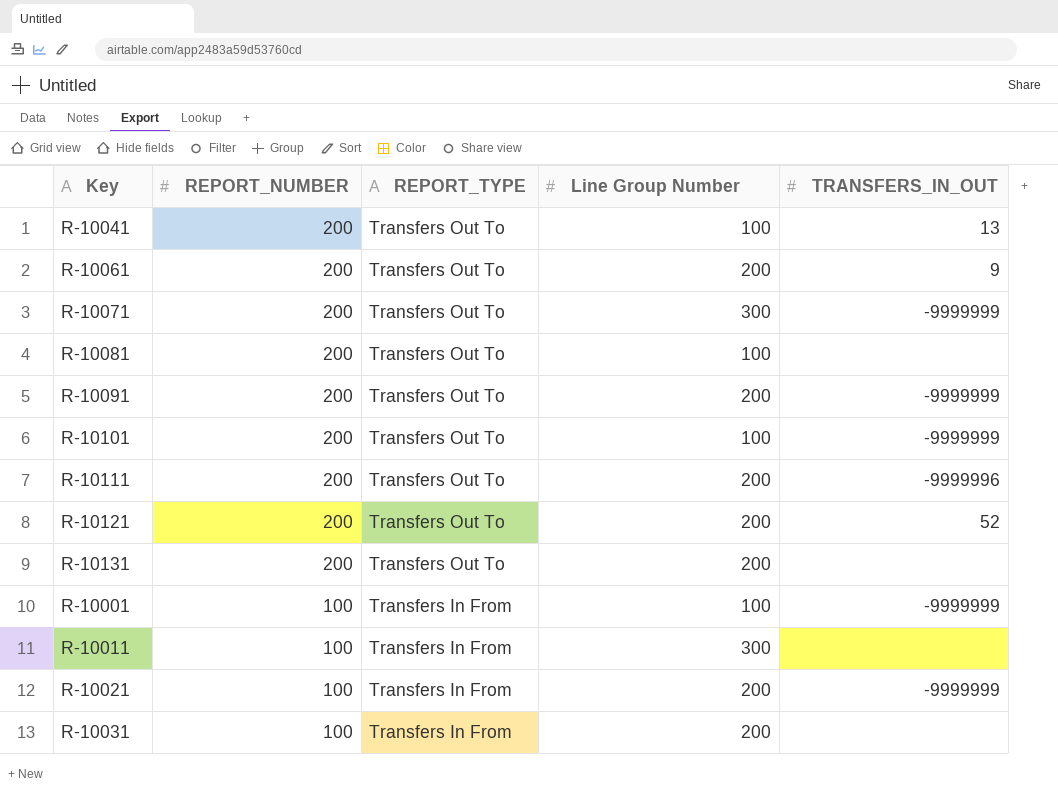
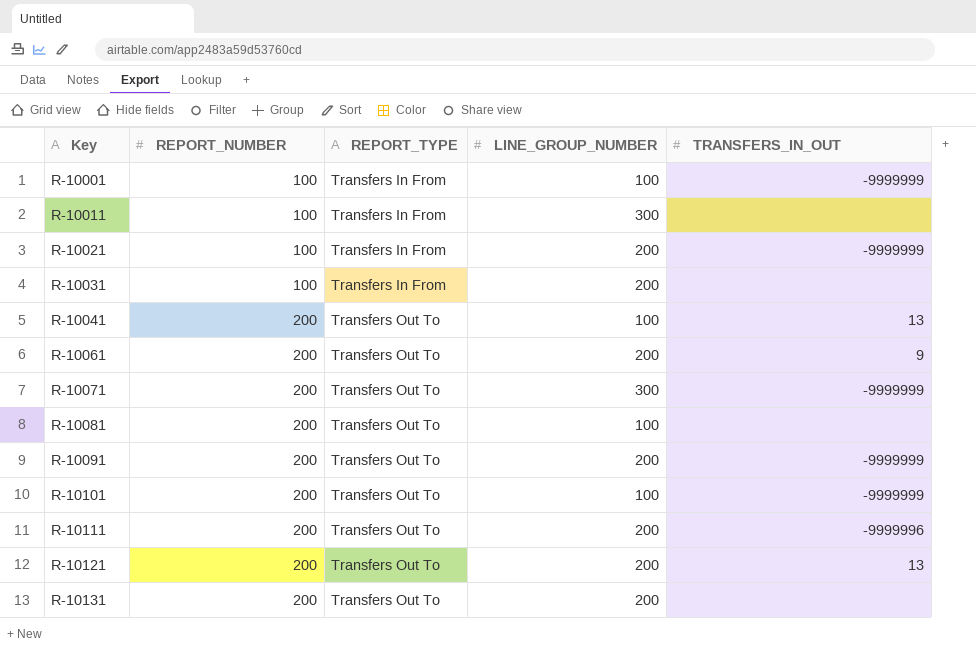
row order: REPORT_NUMBER descending -> Key ascending
column name: Line Group Number -> LINE_GROUP_NUMBER
R-10121 | TRANSFERS_IN_OUT: 52 -> 13

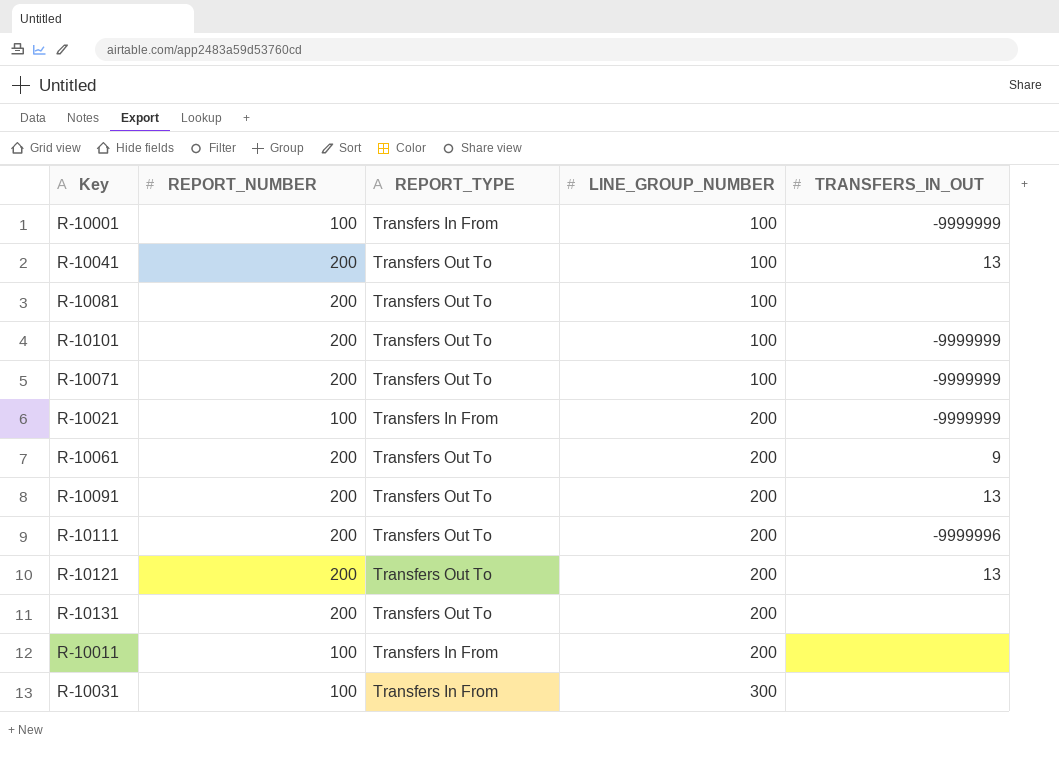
row order: Key ascending -> LINE_GROUP_NUMBER ascending
R-10071 | LINE_GROUP_NUMBER: 300 -> 100
R-10091 | TRANSFERS_IN_OUT: -9999999 -> 13
R-10011 | LINE_GROUP_NUMBER: 300 -> 200
R-10031 | LINE_GROUP_NUMBER: 200 -> 300

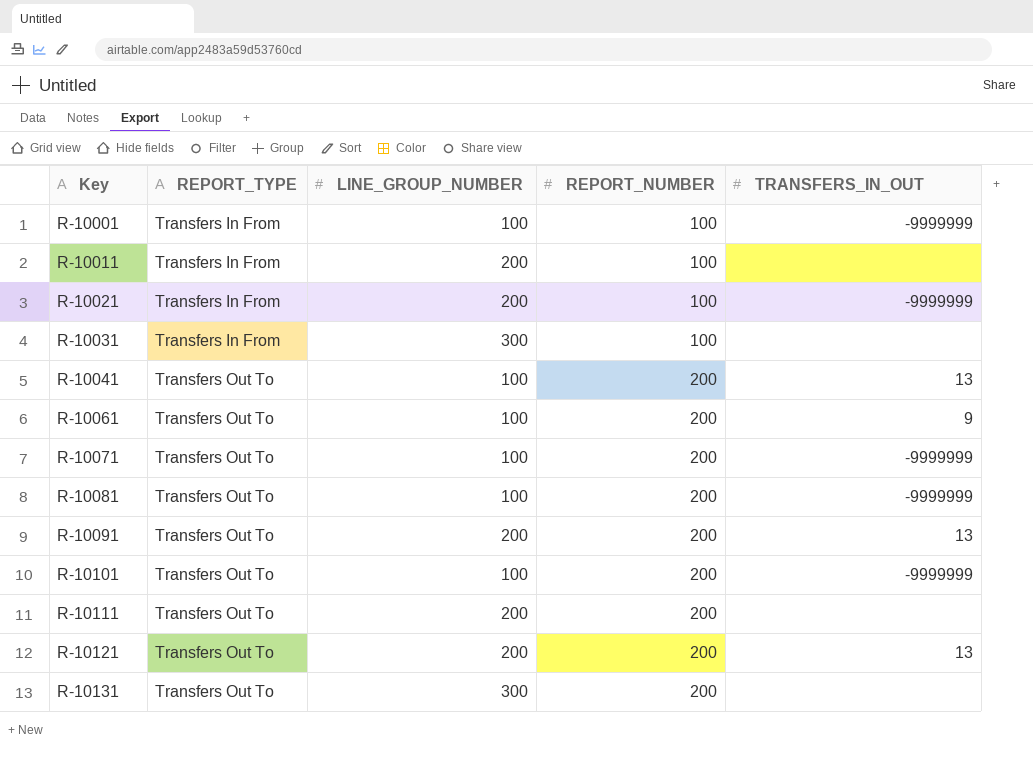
row order: LINE_GROUP_NUMBER ascending -> Key ascending
column REPORT_NUMBER | position: 2 -> 4
R-10061 | LINE_GROUP_NUMBER: 200 -> 100
R-10081 | TRANSFERS_IN_OUT: none -> -9999999
R-10111 | TRANSFERS_IN_OUT: -9999996 -> none
R-10131 | LINE_GROUP_NUMBER: 200 -> 300

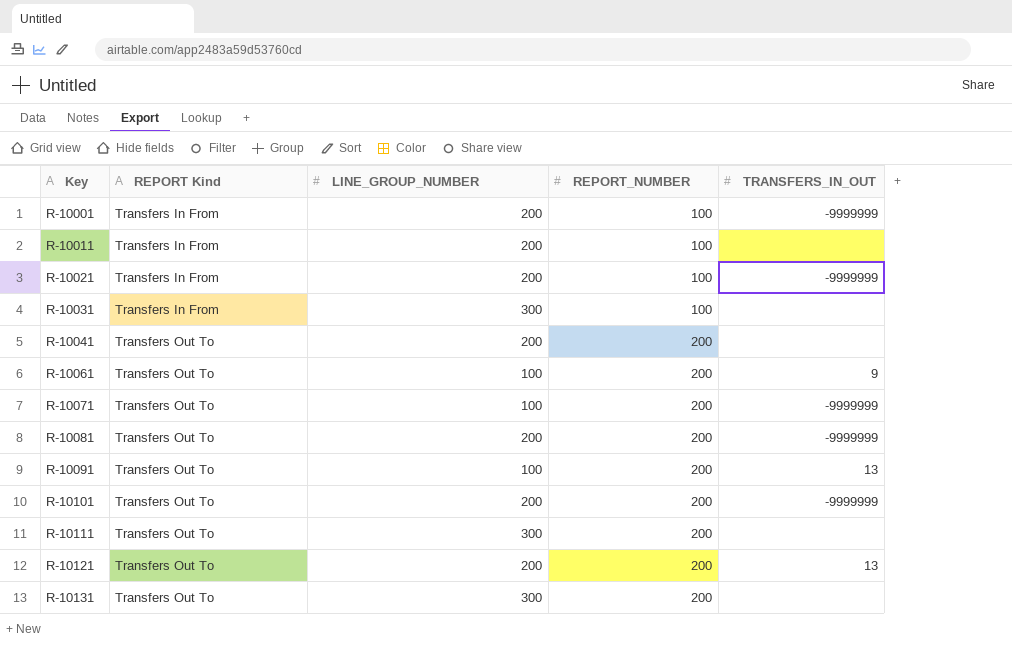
column name: REPORT_TYPE -> REPORT Kind
R-10001 | LINE_GROUP_NUMBER: 100 -> 200
R-10041 | LINE_GROUP_NUMBER: 100 -> 200
R-10041 | TRANSFERS_IN_OUT: 13 -> none
R-10081 | LINE_GROUP_NUMBER: 100 -> 200
R-10091 | LINE_GROUP_NUMBER: 200 -> 100
R-10101 | LINE_GROUP_NUMBER: 100 -> 200
R-10111 | LINE_GROUP_NUMBER: 200 -> 300

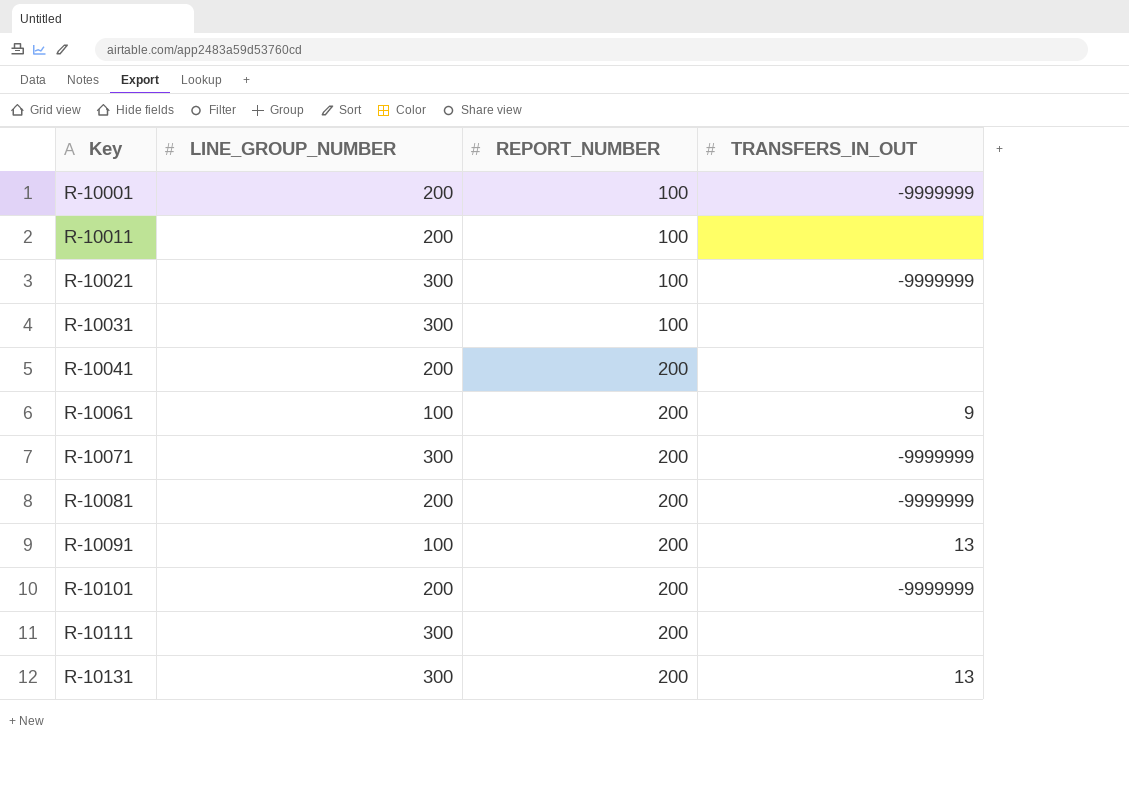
column REPORT Kind | position: 2 -> none
row R-10121: Transfers Out To | 200 | 200 | 13 -> none
R-10021 | LINE_GROUP_NUMBER: 200 -> 300
R-10071 | LINE_GROUP_NUMBER: 100 -> 300
R-10131 | TRANSFERS_IN_OUT: none -> 13

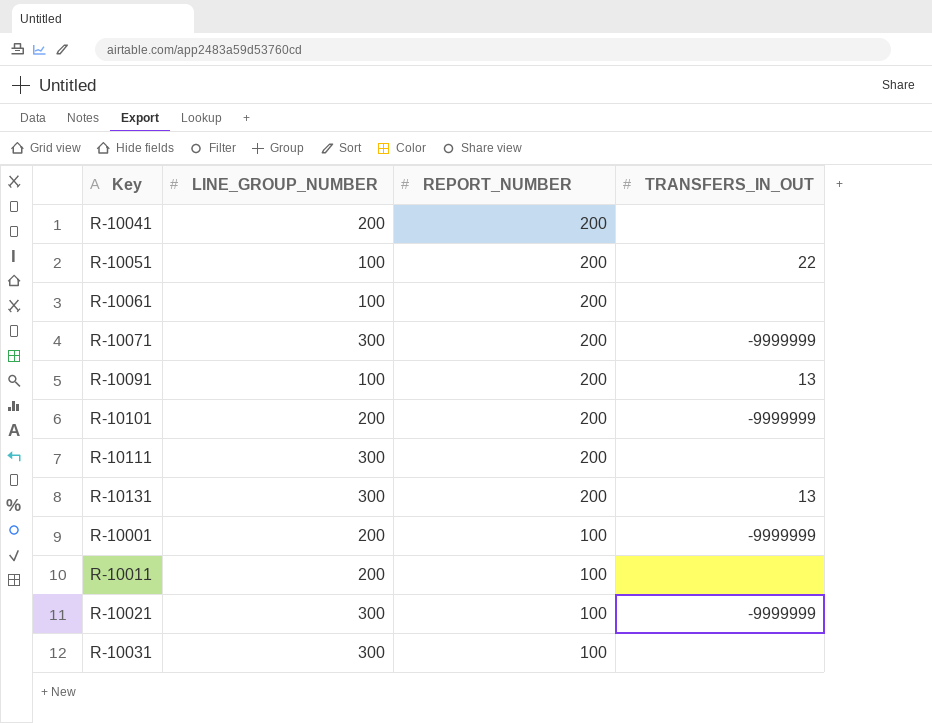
row order: Key ascending -> REPORT_NUMBER descending
row R-10081: 200 | 200 | -9999999 -> none
row R-10051: none -> 100 | 200 | 22
R-10061 | TRANSFERS_IN_OUT: 9 -> none

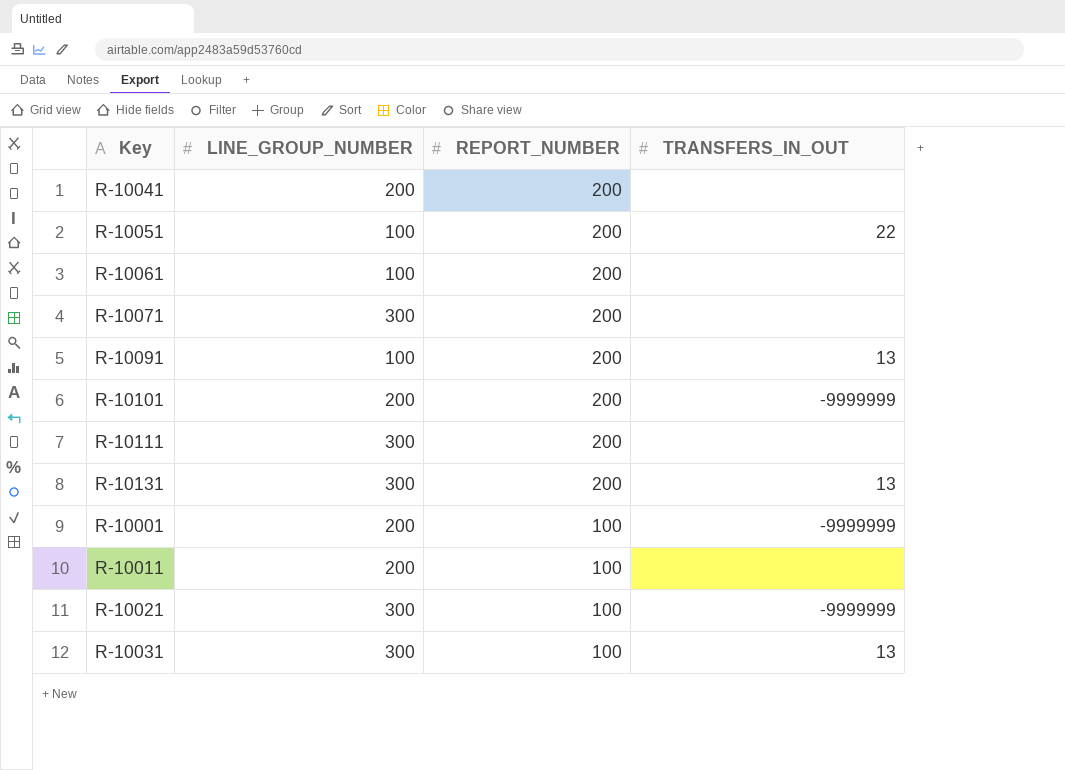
R-10071 | TRANSFERS_IN_OUT: -9999999 -> none
R-10031 | TRANSFERS_IN_OUT: none -> 13

